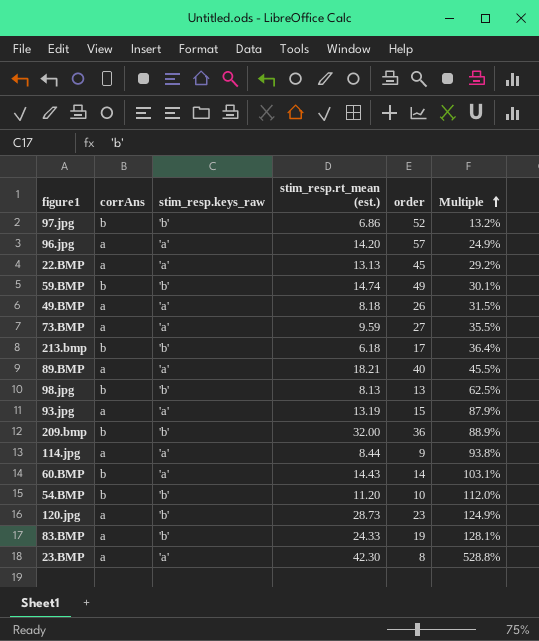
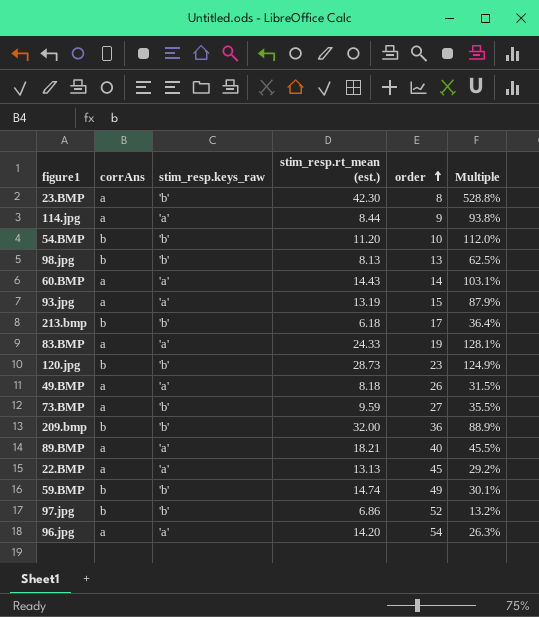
row order: Multiple ascending -> order ascending
23.BMP | stim_resp.keys_raw: 'a' -> 'b'
60.BMP | corrAns: b -> a
83.BMP | stim_resp.keys_raw: 'b' -> 'a'
120.jpg | corrAns: a -> b
73.BMP | stim_resp.keys_raw: 'a' -> 'b'
96.jpg | order: 57 -> 54
96.jpg | Multiple: 24.9% -> 26.3%

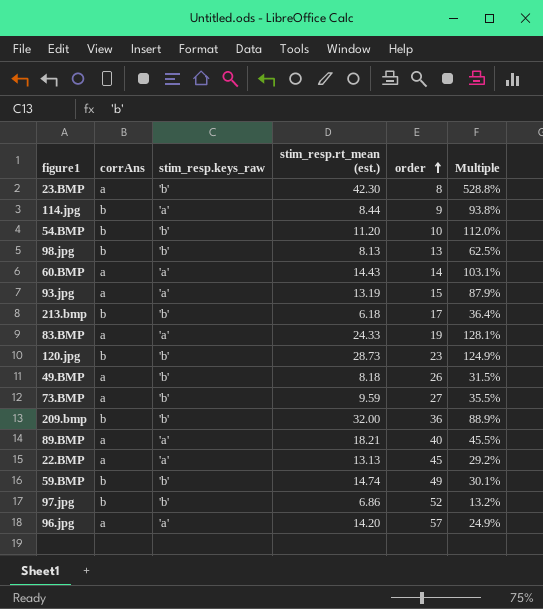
114.jpg | corrAns: a -> b
49.BMP | stim_resp.keys_raw: 'a' -> 'b'
96.jpg | order: 54 -> 57
96.jpg | Multiple: 26.3% -> 24.9%

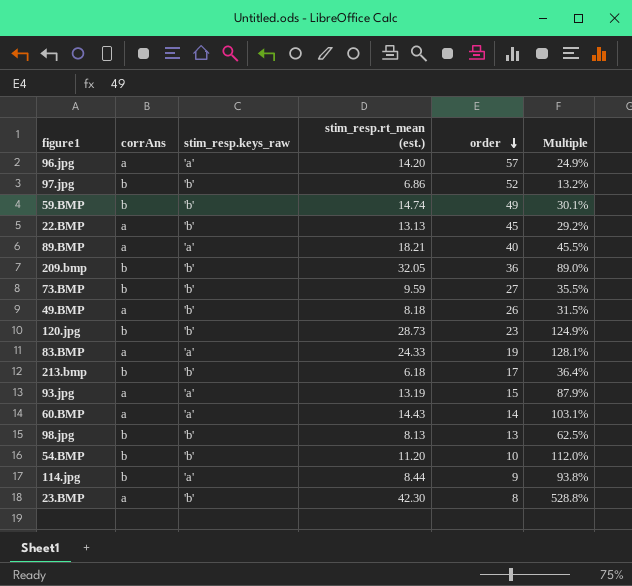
row order: order ascending -> order descending
22.BMP | stim_resp.keys_raw: 'a' -> 'b'
209.bmp | stim_resp.rt_mean (est.): 32.00 -> 32.05
209.bmp | Multiple: 88.9% -> 89.0%
73.BMP | corrAns: a -> b

